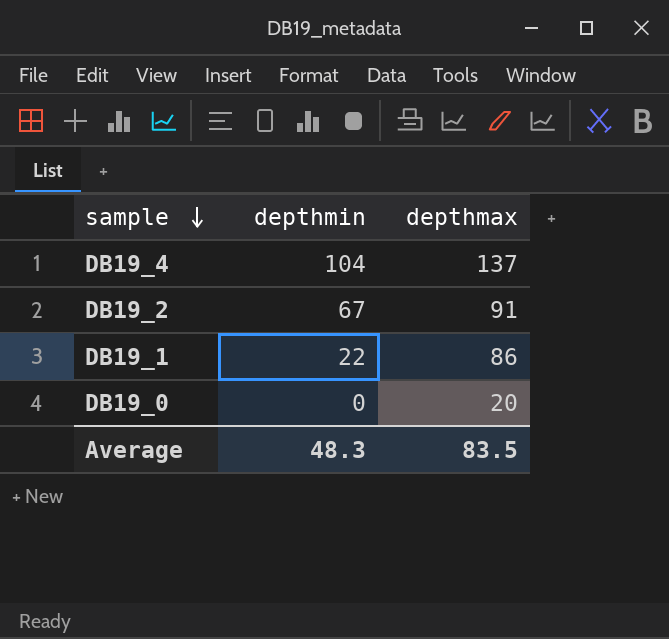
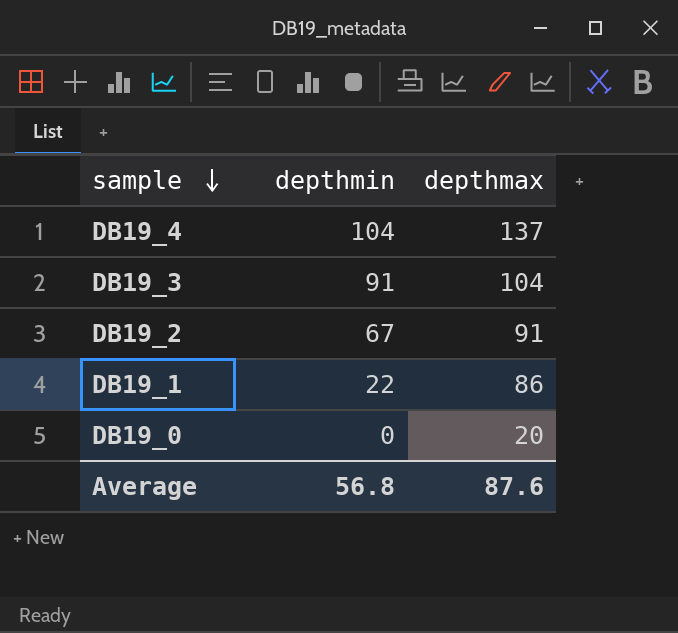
row DB19_3: none -> 91 | 104
Average | depthmin: 48.3 -> 56.8
Average | depthmax: 83.5 -> 87.6

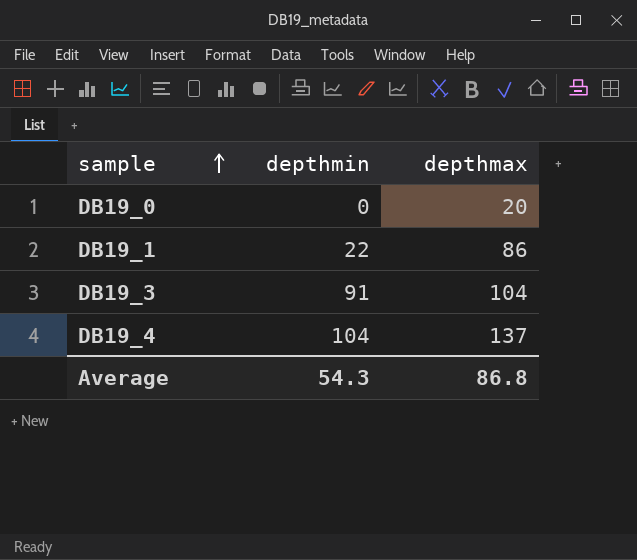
row order: sample descending -> sample ascending
row DB19_2: 67 | 91 -> none
Average | depthmin: 56.8 -> 54.3
Average | depthmax: 87.6 -> 86.8

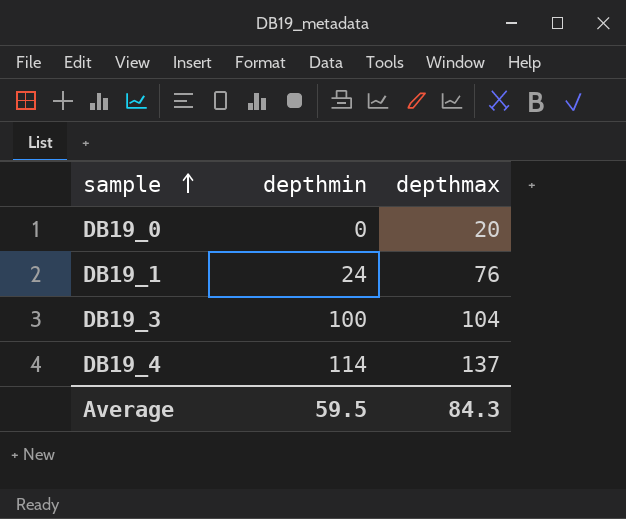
DB19_1 | depthmin: 22 -> 24
DB19_1 | depthmax: 86 -> 76
DB19_3 | depthmin: 91 -> 100
DB19_4 | depthmin: 104 -> 114
Average | depthmin: 54.3 -> 59.5
Average | depthmax: 86.8 -> 84.3

